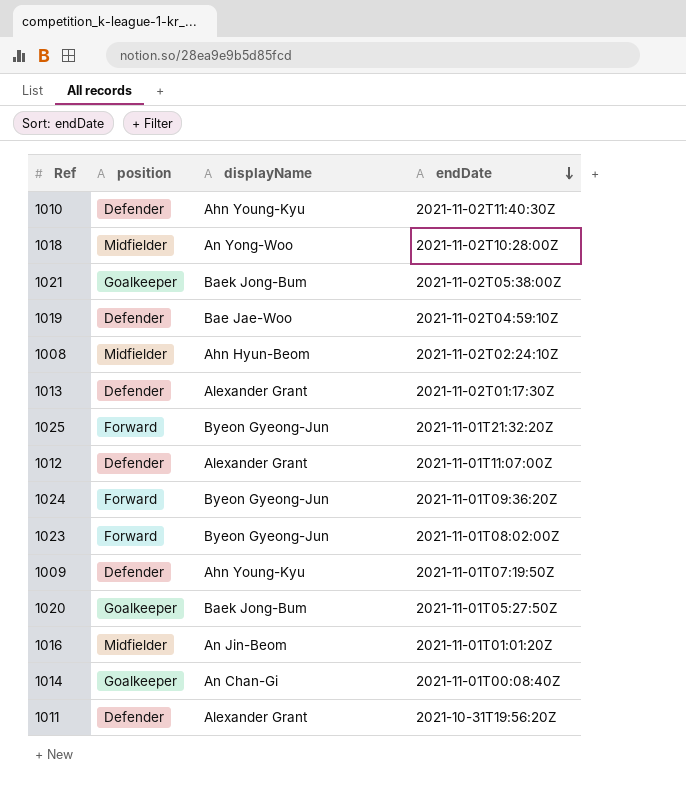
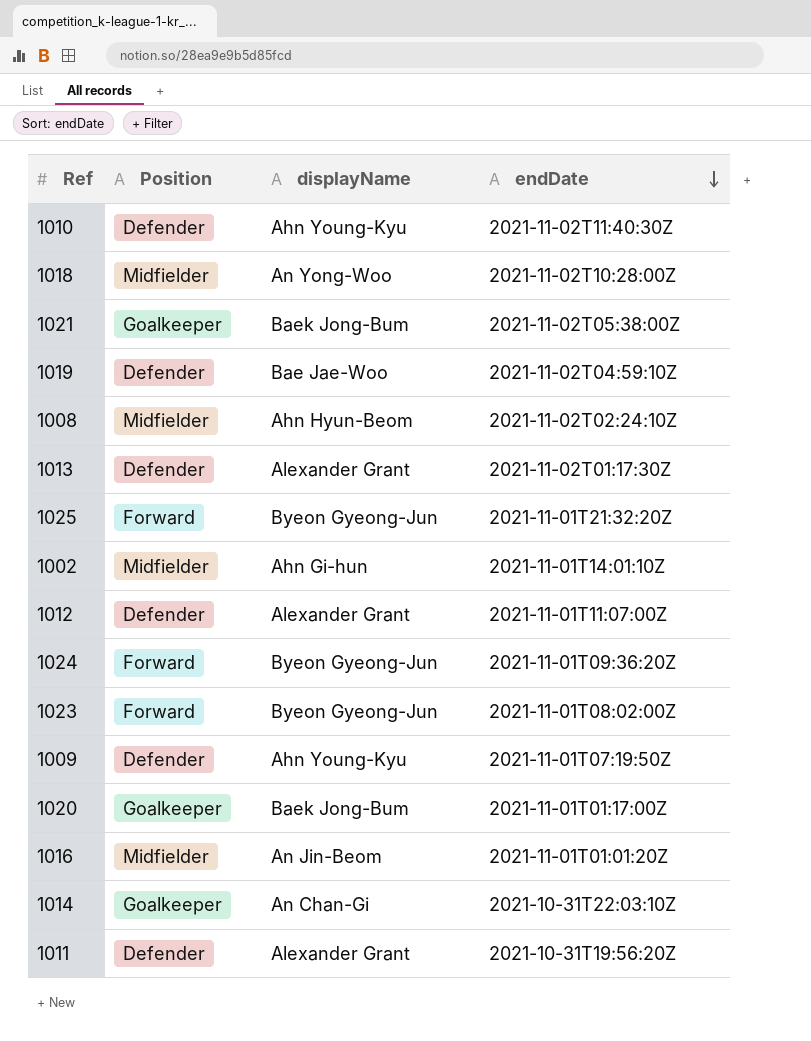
column name: position -> Position
row 1002: none -> Midfielder | Ahn Gi-hun | 2021-11-01T14:01:10Z
1020 | endDate: 2021-11-01T05:27:50Z -> 2021-11-01T01:17:00Z
1014 | endDate: 2021-11-01T00:08:40Z -> 2021-10-31T22:03:10Z

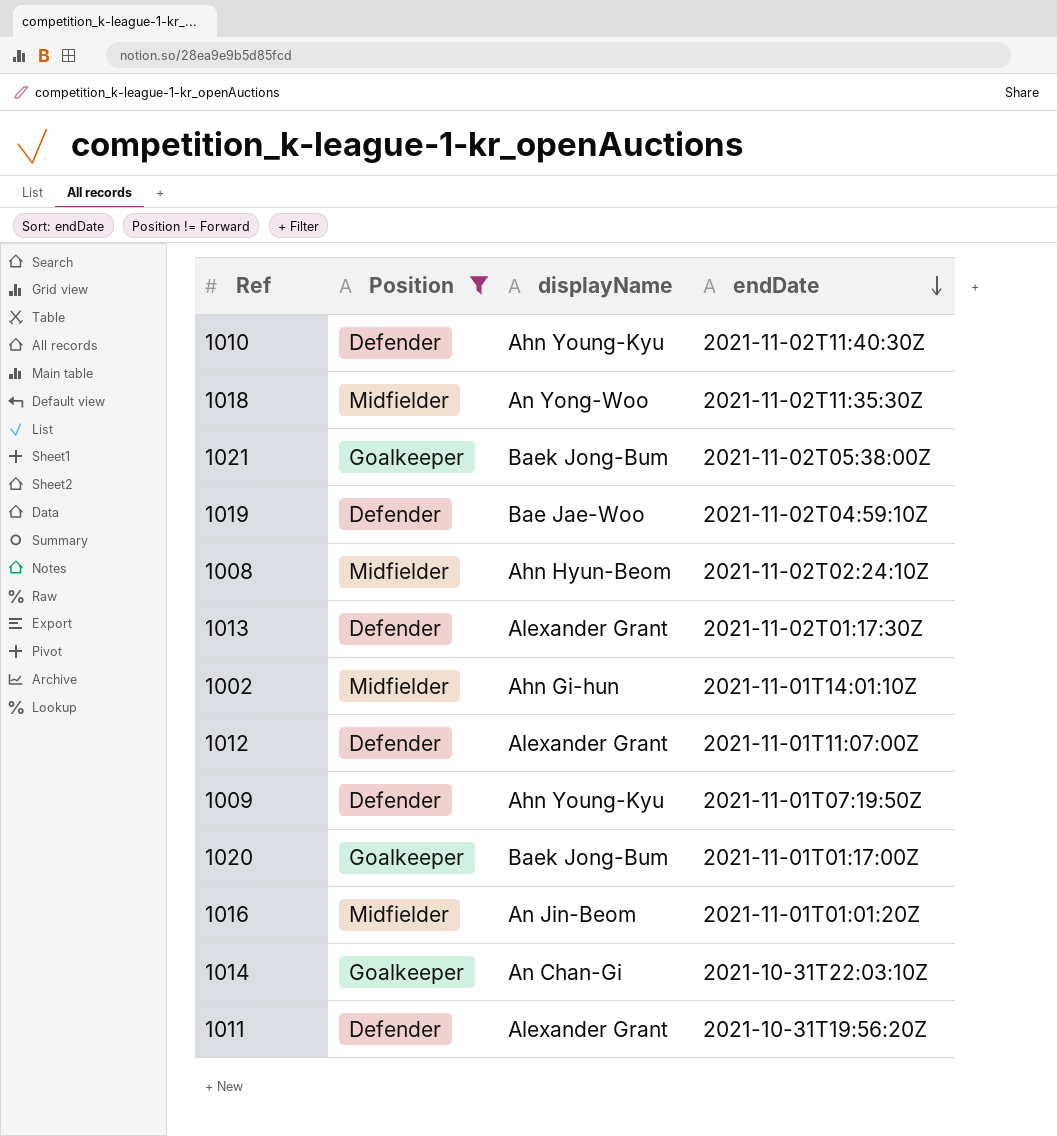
filter: none -> Position != Forward
1018 | endDate: 2021-11-02T10:28:00Z -> 2021-11-02T11:35:30Z

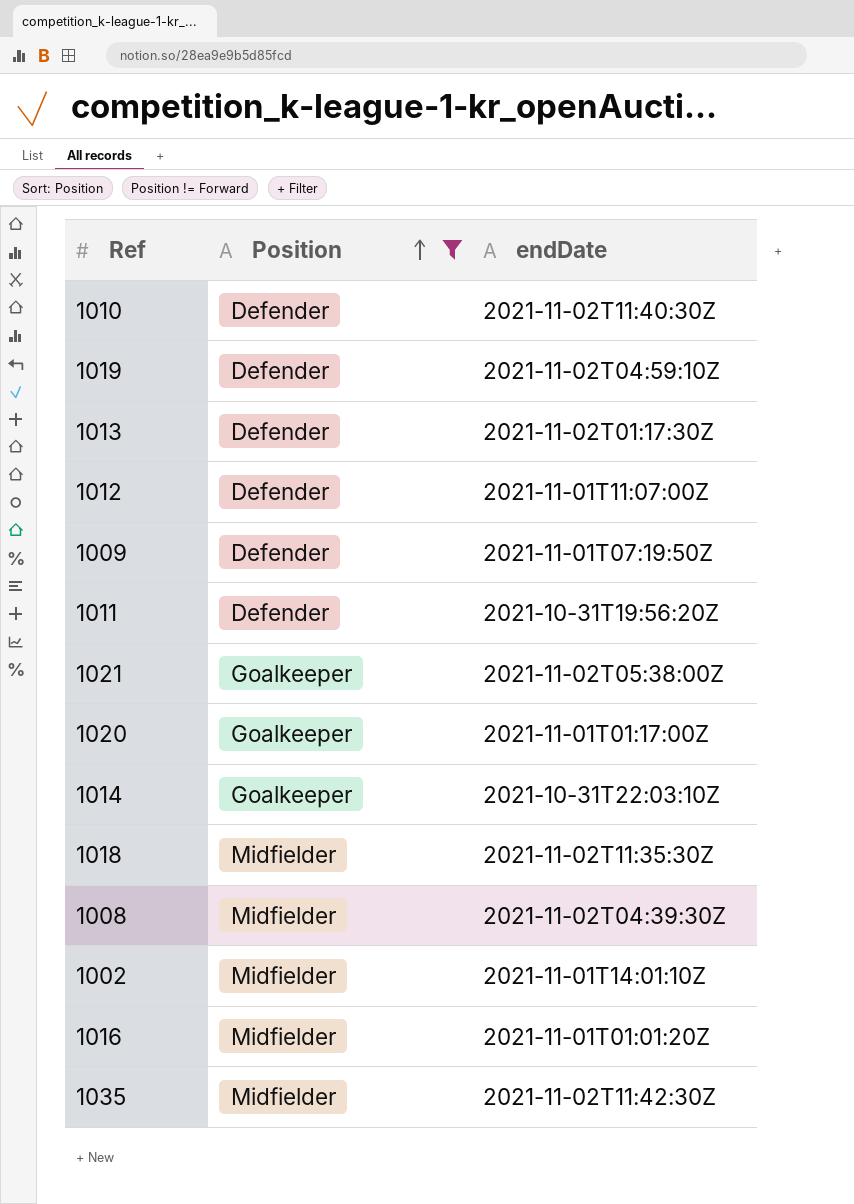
row order: endDate descending -> Position ascending
column displayName | position: 3 -> none
1008 | endDate: 2021-11-02T02:24:10Z -> 2021-11-02T04:39:30Z
row 1035: none -> Midfielder | 2021-11-02T11:42:30Z

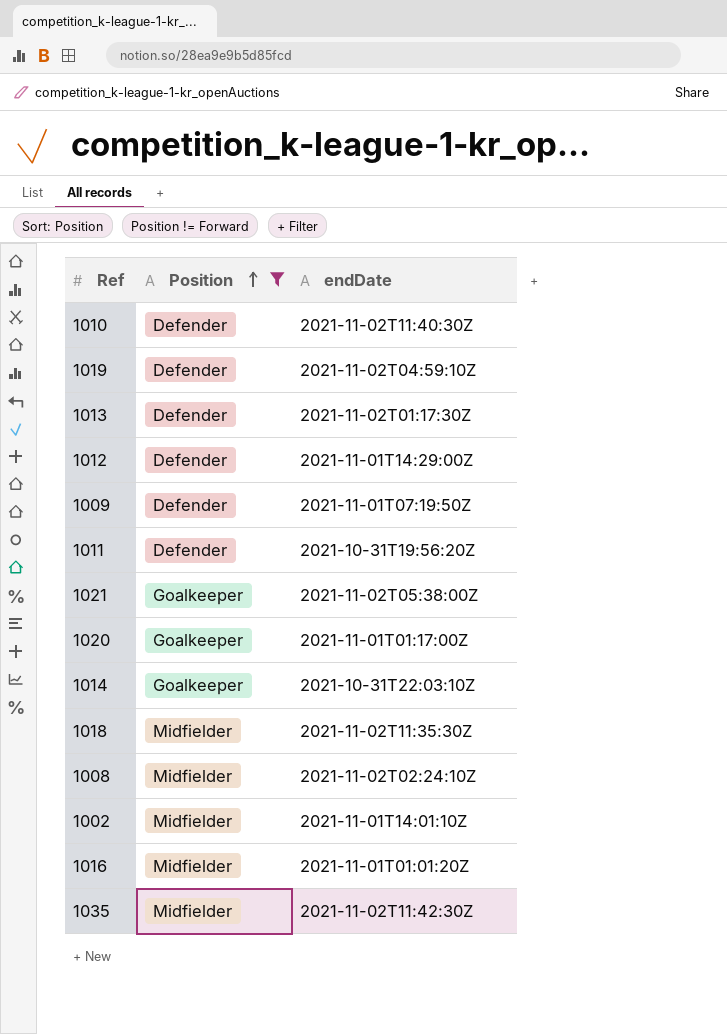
1012 | endDate: 2021-11-01T11:07:00Z -> 2021-11-01T14:29:00Z
1008 | endDate: 2021-11-02T04:39:30Z -> 2021-11-02T02:24:10Z

